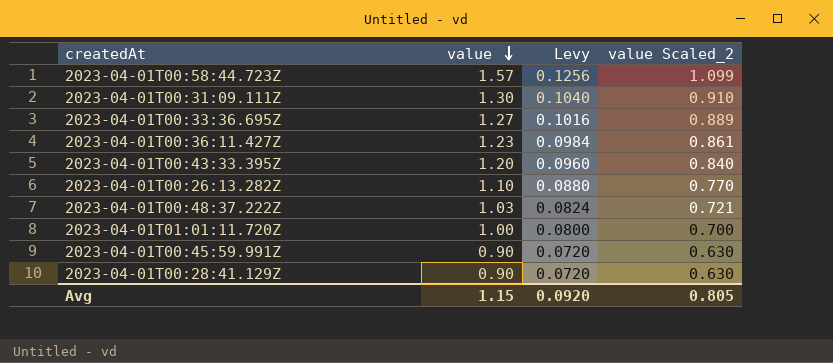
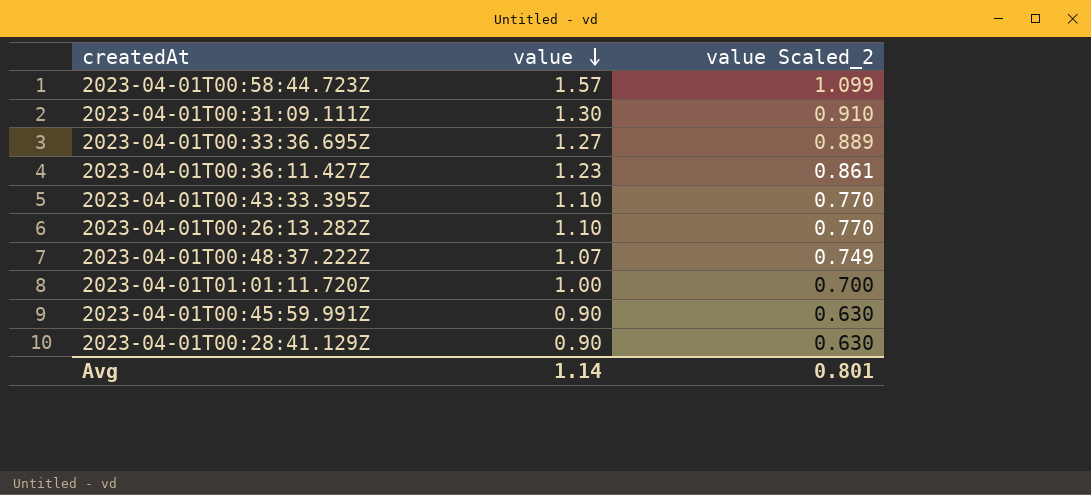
column Levy | formula: [value] * 0.08 -> none
2023-04-01T00:43:33.395Z | value: 1.20 -> 1.10
2023-04-01T00:43:33.395Z | value Scaled_2: 0.840 -> 0.770
2023-04-01T00:48:37.222Z | value: 1.03 -> 1.07
2023-04-01T00:48:37.222Z | value Scaled_2: 0.721 -> 0.749
Avg | value: 1.15 -> 1.14
Avg | value Scaled_2: 0.805 -> 0.801

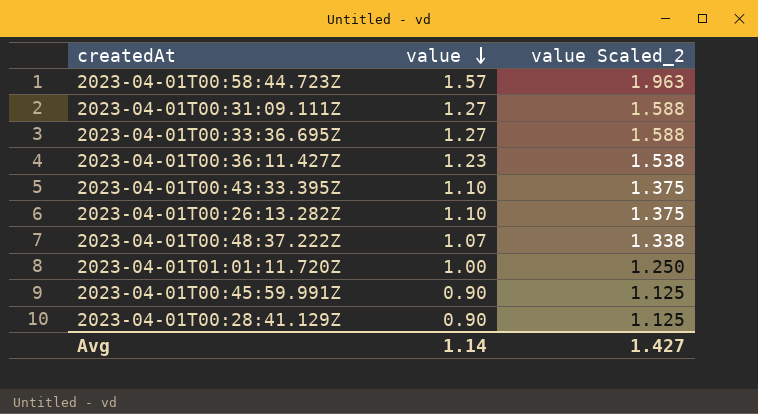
column value Scaled_2 | formula: [value] * 0.7 -> [value] * 1.25
2023-04-01T00:31:09.111Z | value: 1.30 -> 1.27
Avg | value Scaled_2: 0.801 -> 1.427

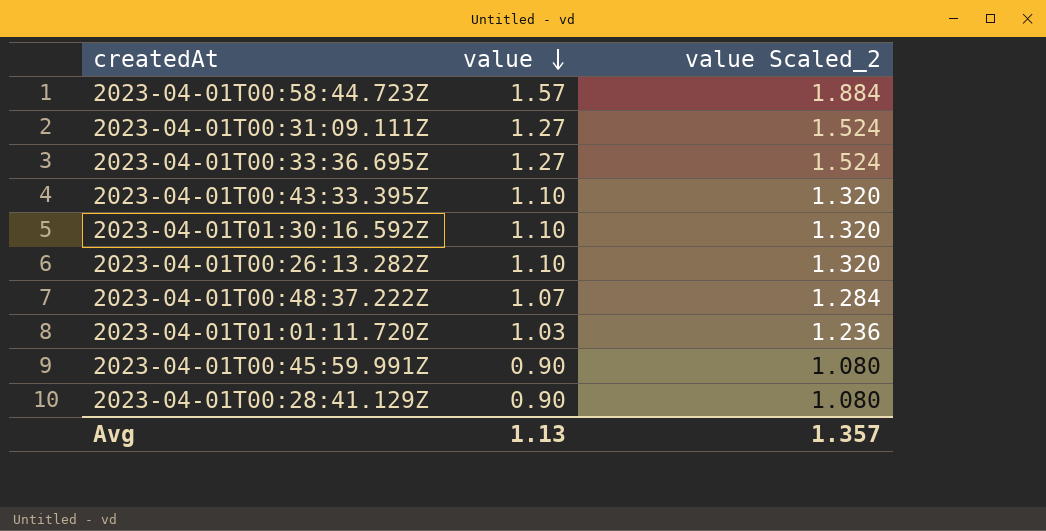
column value Scaled_2 | formula: [value] * 1.25 -> [value] * 1.2
row 2023-04-01T00:36:11.427Z: 1.23 | 1.538 -> none
row 2023-04-01T01:30:16.592Z: none -> 1.10 | 1.320
2023-04-01T01:01:11.720Z | value: 1.00 -> 1.03
Avg | value: 1.14 -> 1.13
Avg | value Scaled_2: 1.427 -> 1.357

